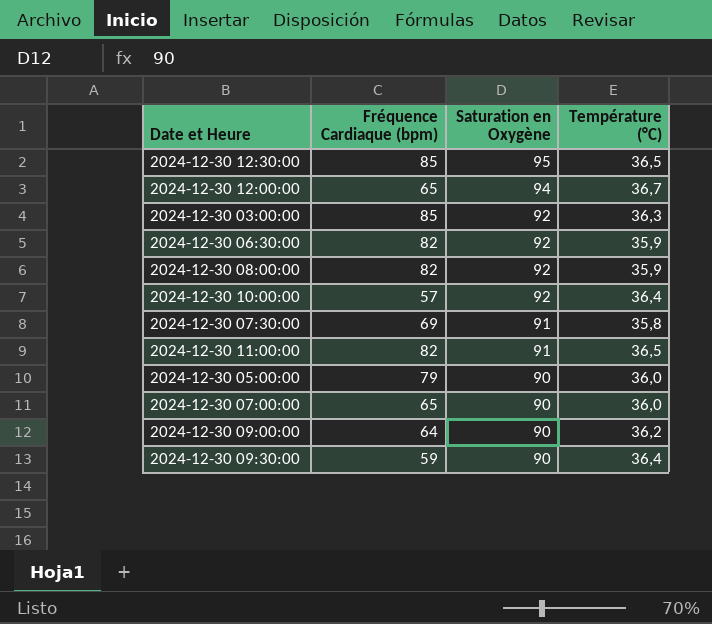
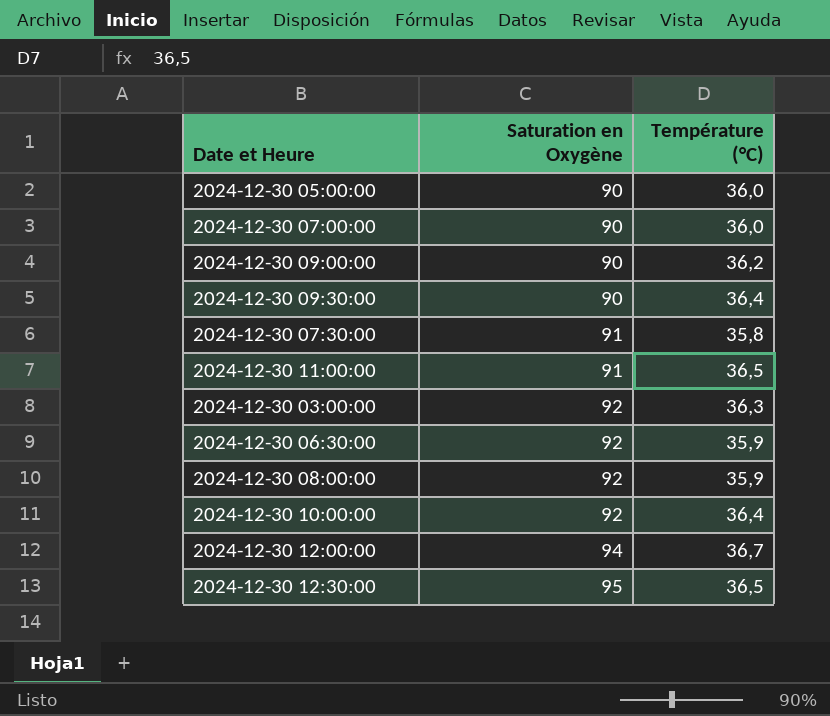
row order: Saturation en Oxygène descending -> Saturation en Oxygène ascending
column Fréquence Cardiaque (bpm) | position: 2 -> none

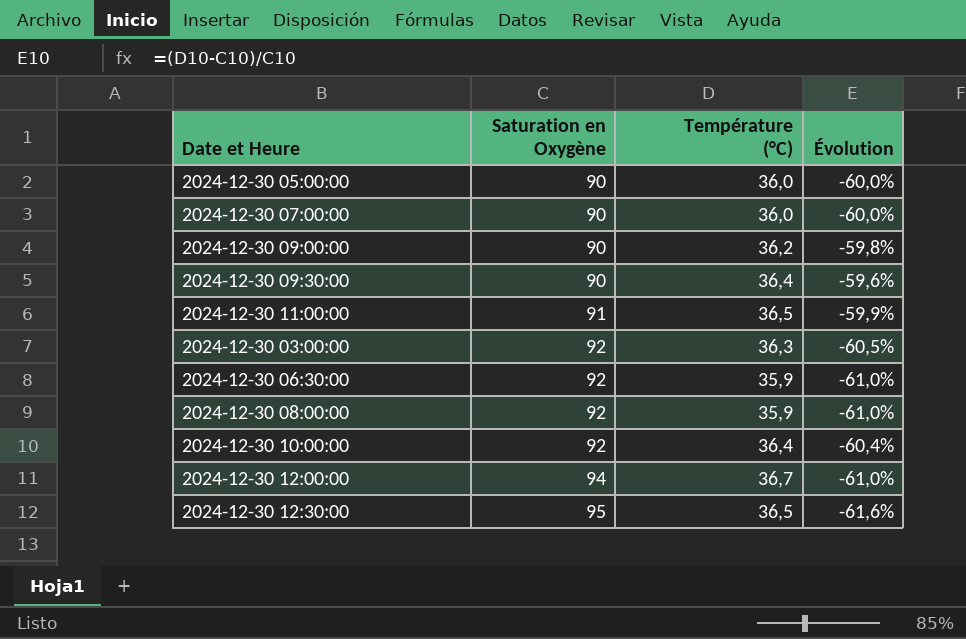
column Évolution | formula: none -> ([Température (°C)] - [Saturation en Oxygène]) / [Saturation en Oxygène]
row 2024-12-30 07:30:00: 91 | 35,8 -> none

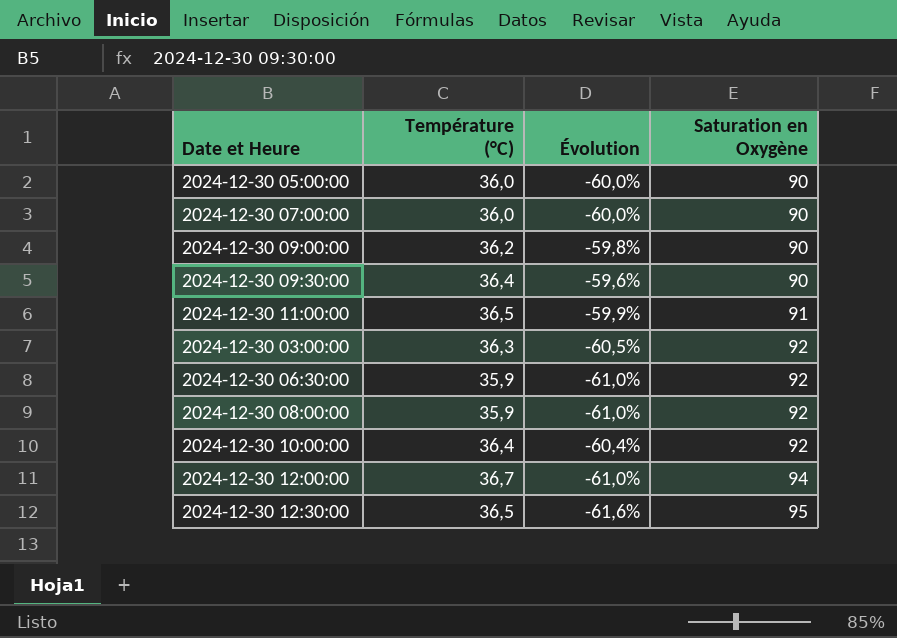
column Saturation en Oxygène | position: 2 -> 4

